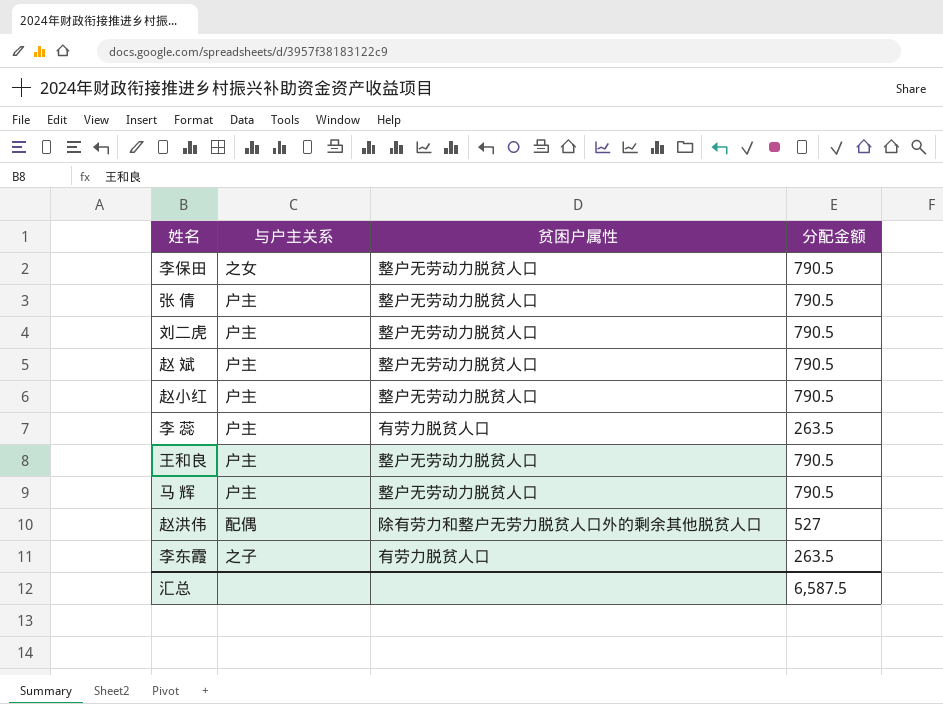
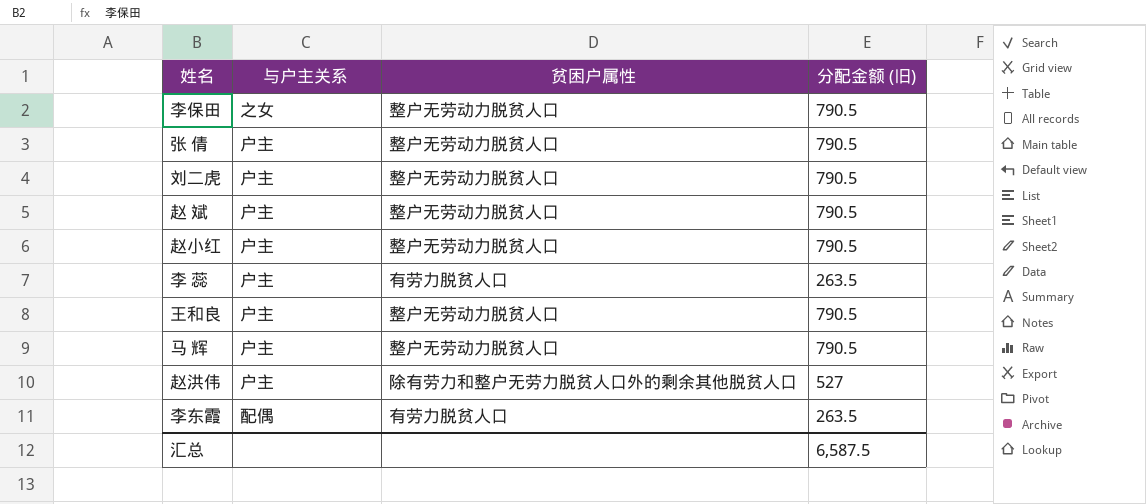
column name: 分配金额 -> 分配金额 (旧)
赵洪伟 | 与户主关系: 配偶 -> 户主
李东霞 | 与户主关系: 之子 -> 配偶

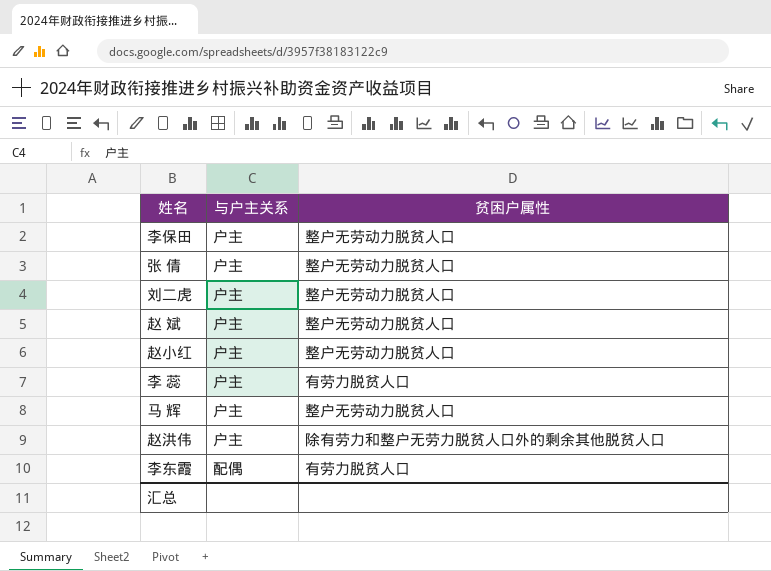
column 分配金额 (旧) | position: 4 -> none
row 王和良: 户主 | 整户无劳动力脱贫人口 | 790.5 -> none
李保田 | 与户主关系: 之女 -> 户主

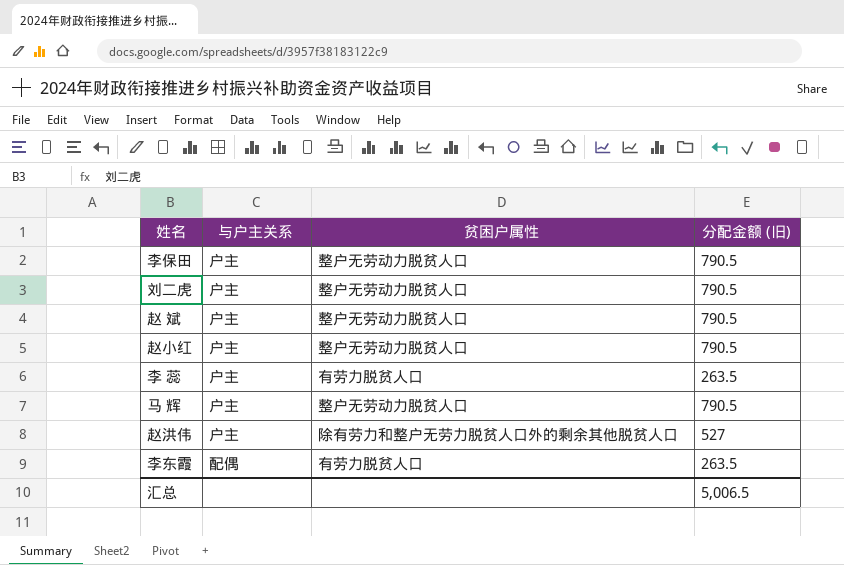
column 分配金额 (旧) | position: none -> 4
row 张 倩: 户主 | 整户无劳动力脱贫人口 -> none

